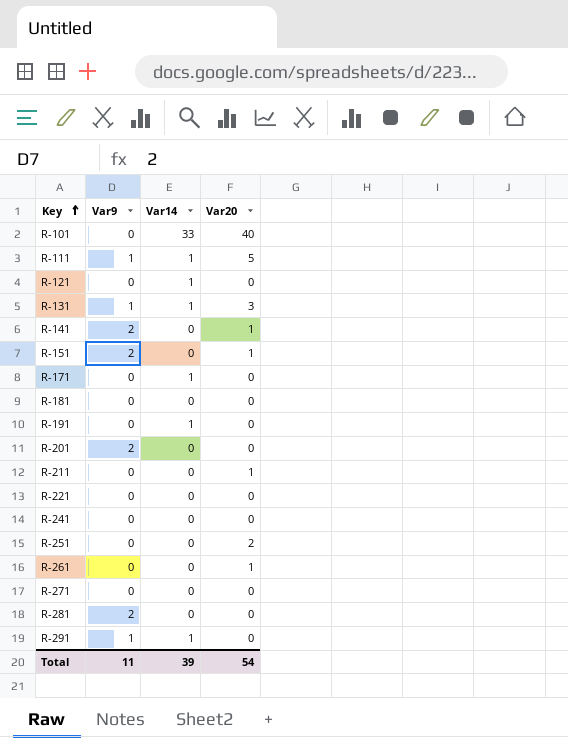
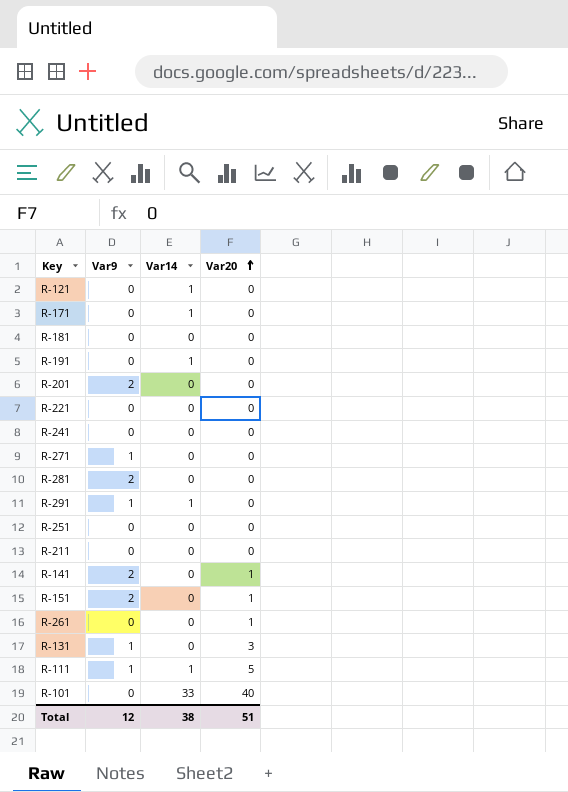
row order: Key ascending -> Var20 ascending
R-271 | Var9: 0 -> 1
R-251 | Var20: 2 -> 0
R-211 | Var20: 1 -> 0
R-131 | Var14: 1 -> 0
Total | Var9: 11 -> 12
Total | Var14: 39 -> 38
Total | Var20: 54 -> 51

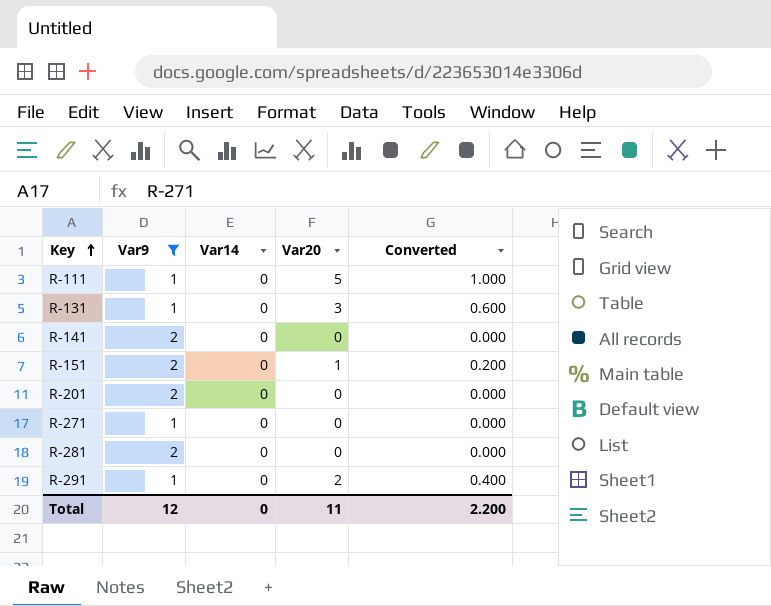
filter: none -> Var9 != 0
row order: Var20 ascending -> Key ascending
column Converted | formula: none -> [Var20] * 0.2
R-111 | Var14: 1 -> 0
R-141 | Var20: 1 -> 0
R-291 | Var14: 1 -> 0
R-291 | Var20: 0 -> 2
Total | Var14: 38 -> 0
Total | Var20: 51 -> 11

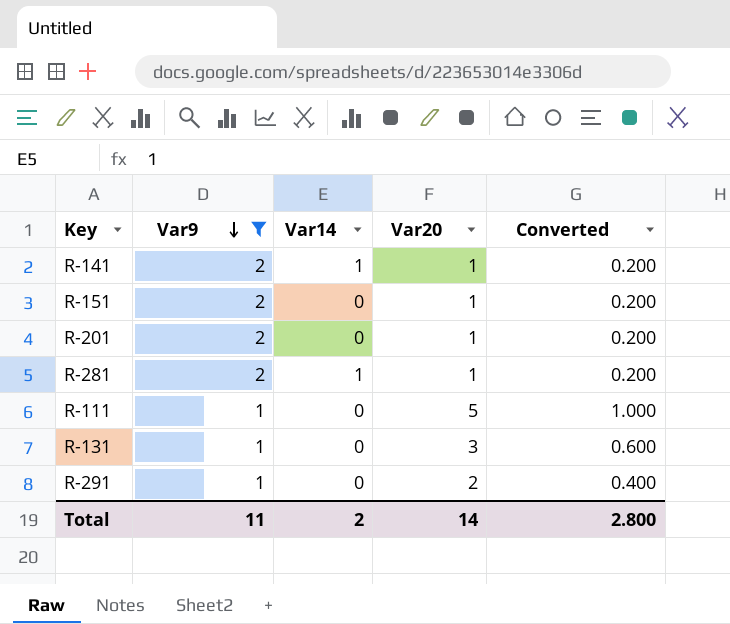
row order: Key ascending -> Var9 descending
row R-271: 1 | 0 | 0 | 0.000 -> none
R-141 | Var14: 0 -> 1
R-141 | Var20: 0 -> 1
R-141 | Converted: 0.000 -> 0.200
R-201 | Var20: 0 -> 1
R-201 | Converted: 0.000 -> 0.200
R-281 | Var14: 0 -> 1
R-281 | Var20: 0 -> 1
R-281 | Converted: 0.000 -> 0.200
Total | Var9: 12 -> 11
Total | Var14: 0 -> 2
Total | Var20: 11 -> 14
Total | Converted: 2.200 -> 2.800

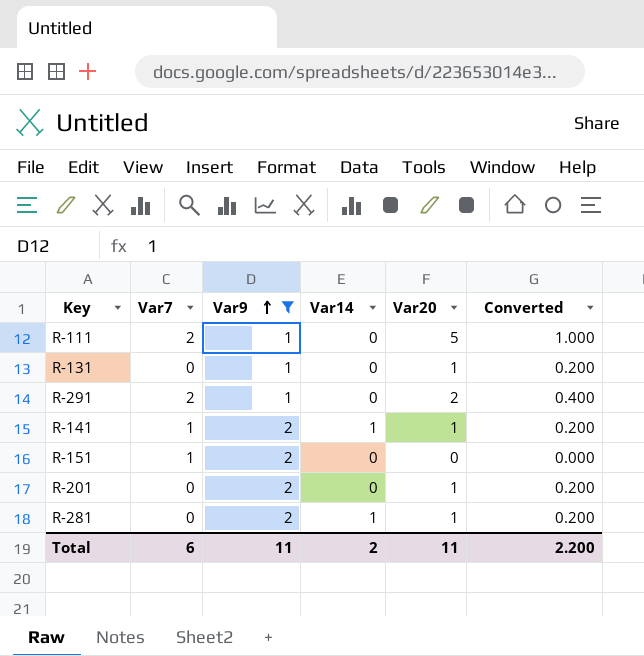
row order: Var9 descending -> Var9 ascending
column Var7 | position: none -> 2
R-131 | Var20: 3 -> 1
R-131 | Converted: 0.600 -> 0.200
R-151 | Var20: 1 -> 0
R-151 | Converted: 0.200 -> 0.000
Total | Var20: 14 -> 11
Total | Converted: 2.800 -> 2.200

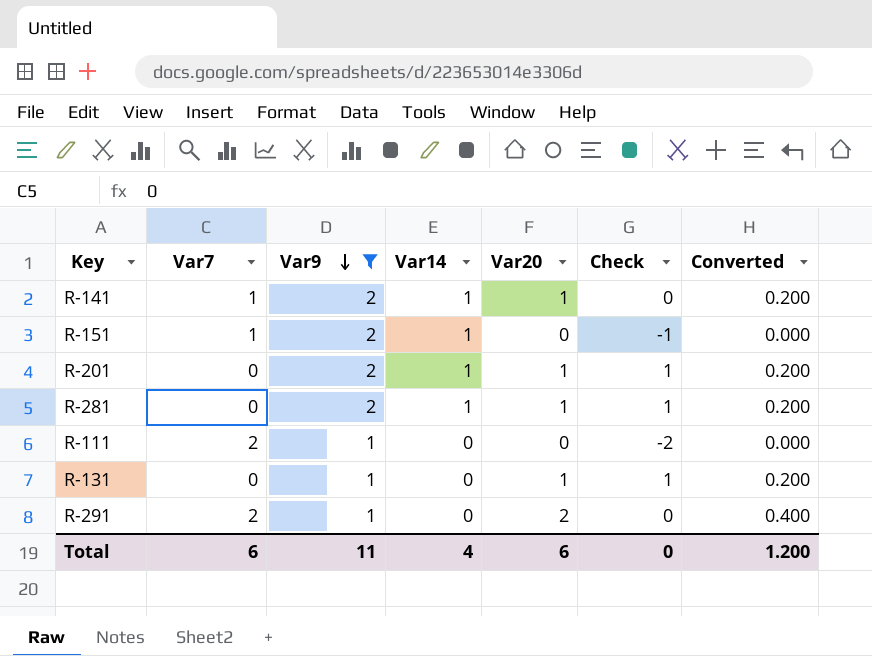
row order: Var9 ascending -> Var9 descending
column Check | formula: none -> [Var20] - [Var7]
R-151 | Var14: 0 -> 1
R-201 | Var14: 0 -> 1
R-111 | Var20: 5 -> 0
R-111 | Converted: 1.000 -> 0.000
Total | Var14: 2 -> 4
Total | Var20: 11 -> 6
Total | Converted: 2.200 -> 1.200

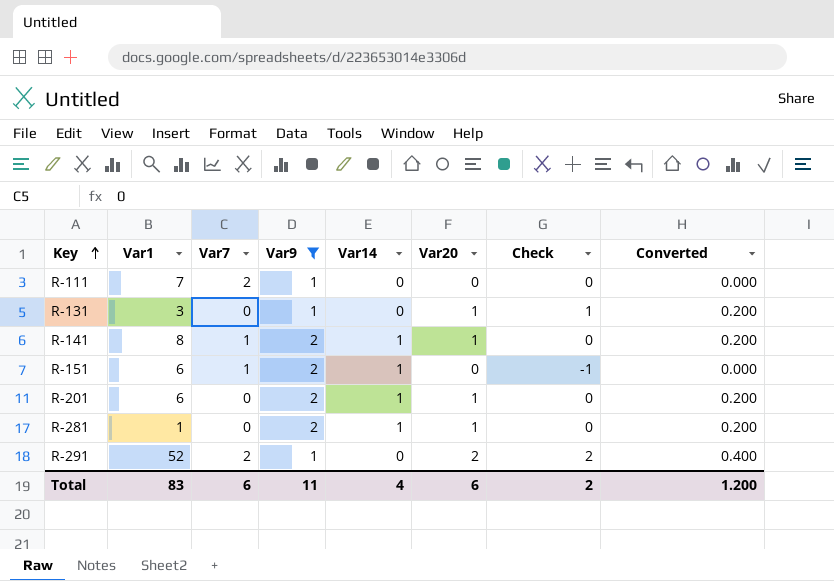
row order: Var9 descending -> Key ascending
column Var1 | position: none -> 2
column Check | formula: [Var20] - [Var7] -> [Var20] - [Var14]
Total | Check: 0 -> 2

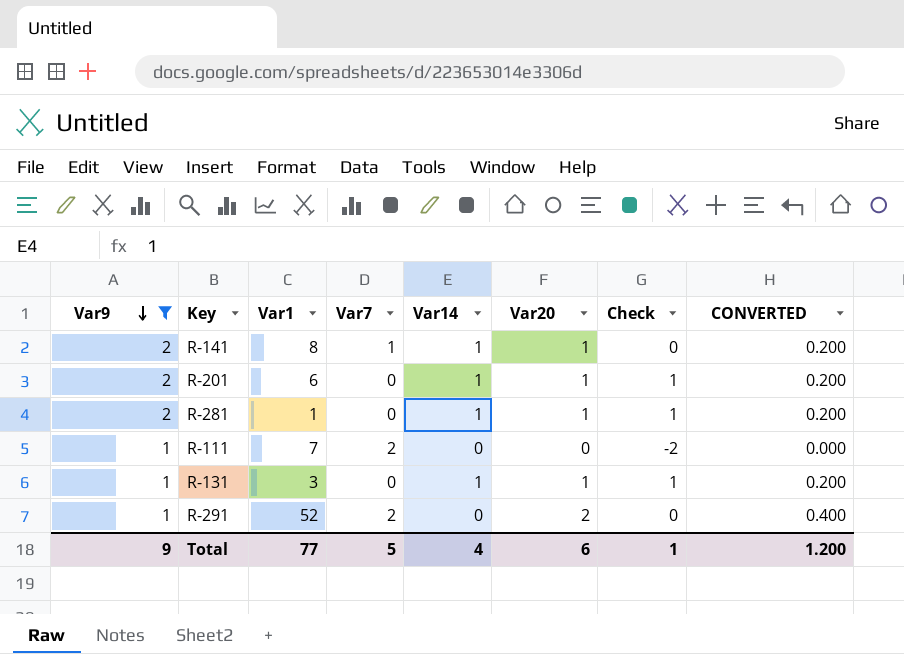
row order: Key ascending -> Var9 descending
column Var9 | position: 4 -> 1
column Check | formula: [Var20] - [Var14] -> [Var20] - [Var7]
column name: Converted -> CONVERTED
row R-151: 6 | 1 | 2 | 1 | 0 | -1 | 0.000 -> none
R-131 | Var14: 0 -> 1
Total | Var9: 11 -> 9
Total | Var1: 83 -> 77
Total | Var7: 6 -> 5
Total | Check: 2 -> 1

